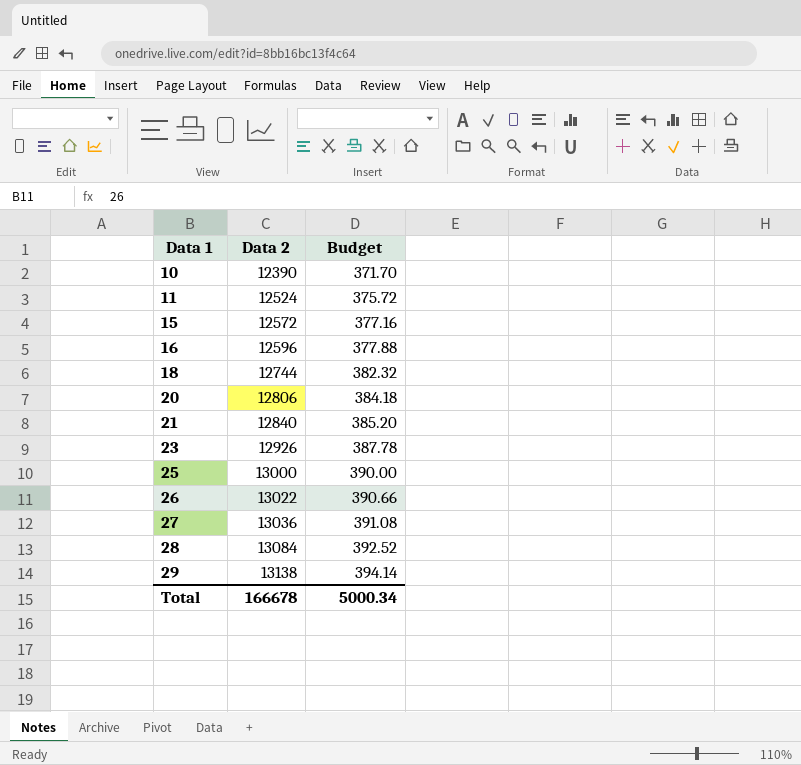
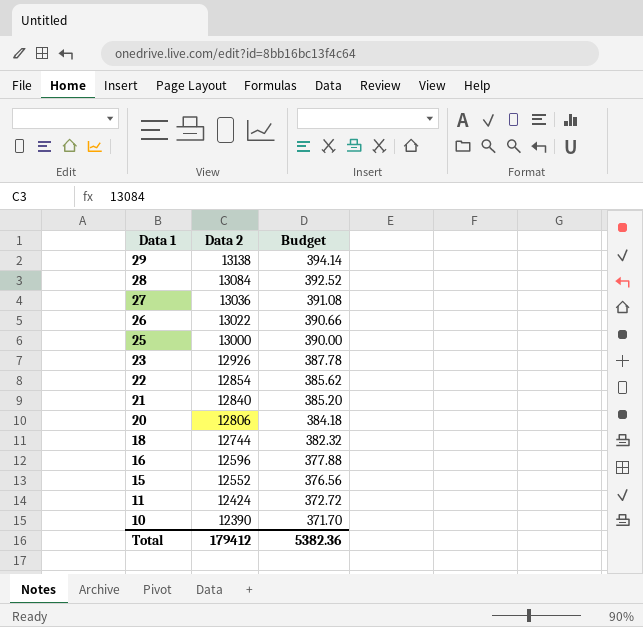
row order: Data 1 ascending -> Data 1 descending
row 22: none -> 12854 | 385.62
15 | Data 2: 12572 -> 12552
15 | Budget: 377.16 -> 376.56
11 | Data 2: 12524 -> 12424
11 | Budget: 375.72 -> 372.72
Total | Data 2: 166678 -> 179412
Total | Budget: 5000.34 -> 5382.36

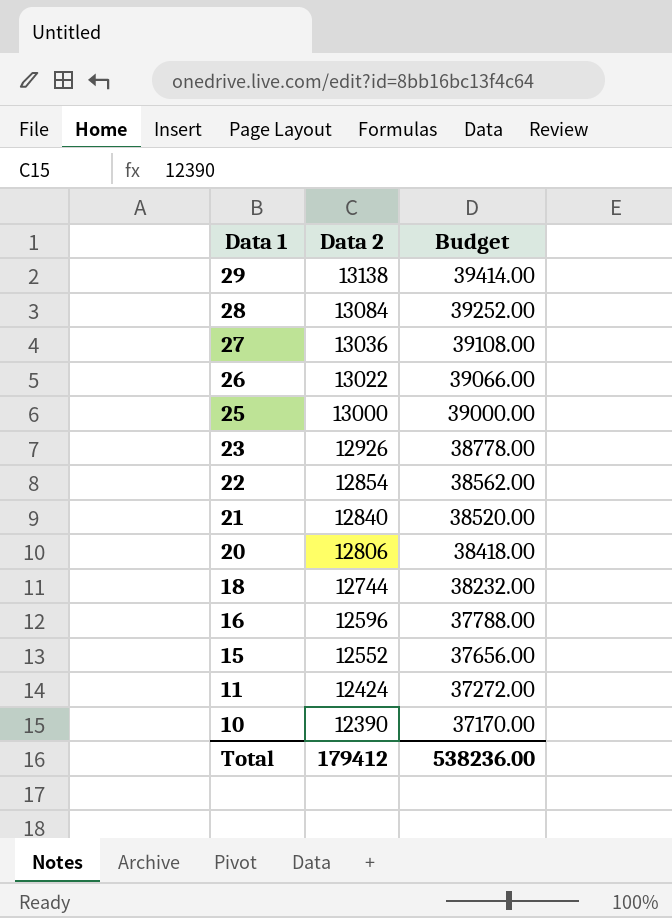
column Budget | formula: [Data 2] * 0.03 -> [Data 2] * 3
Total | Budget: 5382.36 -> 538236.00

